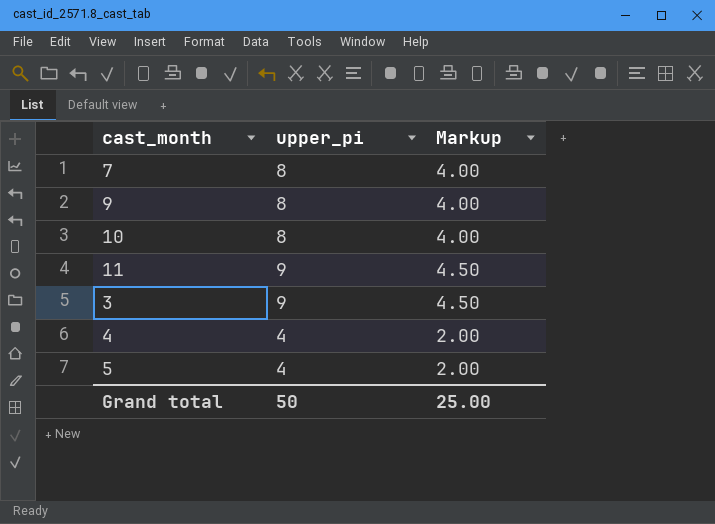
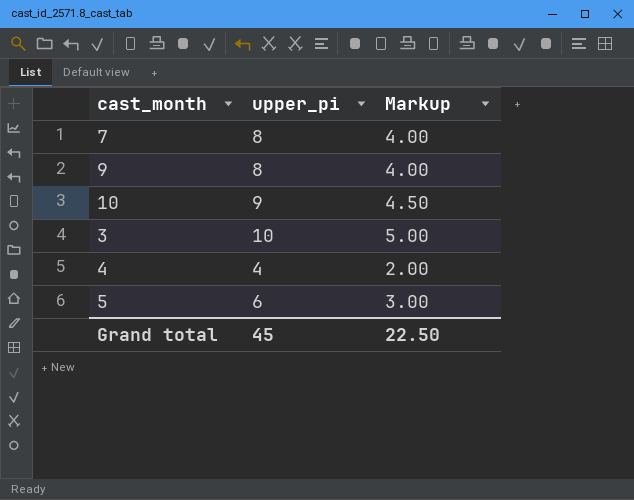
row 11: 9 | 4.50 -> none
10 | upper_pi: 8 -> 9
10 | Markup: 4.00 -> 4.50
3 | upper_pi: 9 -> 10
3 | Markup: 4.50 -> 5.00
5 | upper_pi: 4 -> 6
5 | Markup: 2.00 -> 3.00
Grand total | upper_pi: 50 -> 45
Grand total | Markup: 25.00 -> 22.50

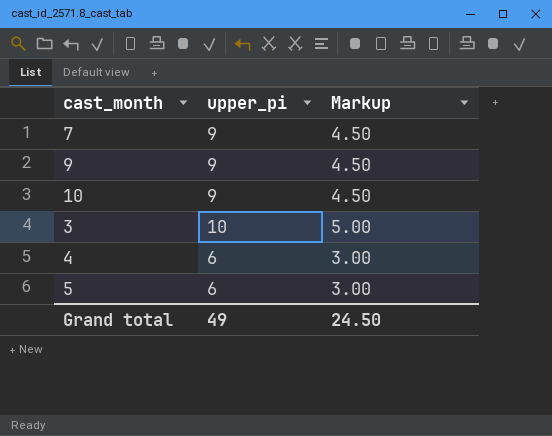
7 | upper_pi: 8 -> 9
7 | Markup: 4.00 -> 4.50
9 | upper_pi: 8 -> 9
9 | Markup: 4.00 -> 4.50
4 | upper_pi: 4 -> 6
4 | Markup: 2.00 -> 3.00
Grand total | upper_pi: 45 -> 49
Grand total | Markup: 22.50 -> 24.50

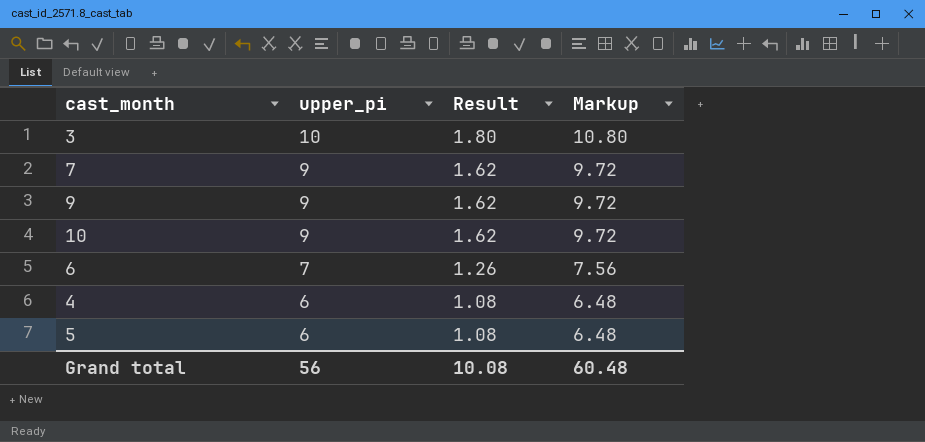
row order: none -> upper_pi descending
column Result | formula: none -> [upper_pi] * 0.18
column Markup | formula: [upper_pi] * 0.5 -> [upper_pi] * 1.08
row 6: none -> 7 | 1.26 | 7.56
Grand total | upper_pi: 49 -> 56
Grand total | Markup: 24.50 -> 60.48

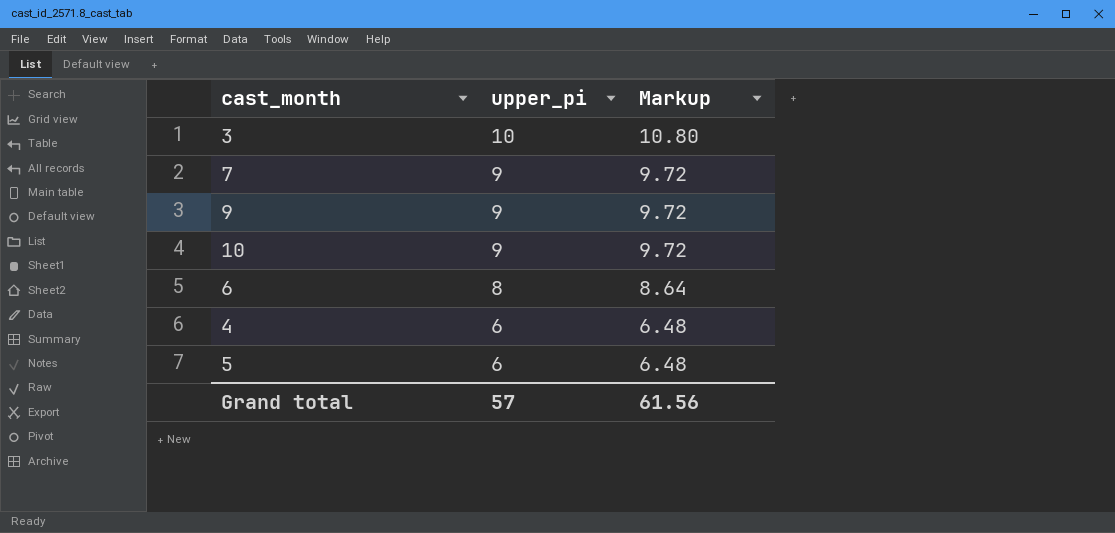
column Result | formula: [upper_pi] * 0.18 -> none
6 | upper_pi: 7 -> 8
6 | Markup: 7.56 -> 8.64
Grand total | upper_pi: 56 -> 57
Grand total | Markup: 60.48 -> 61.56

